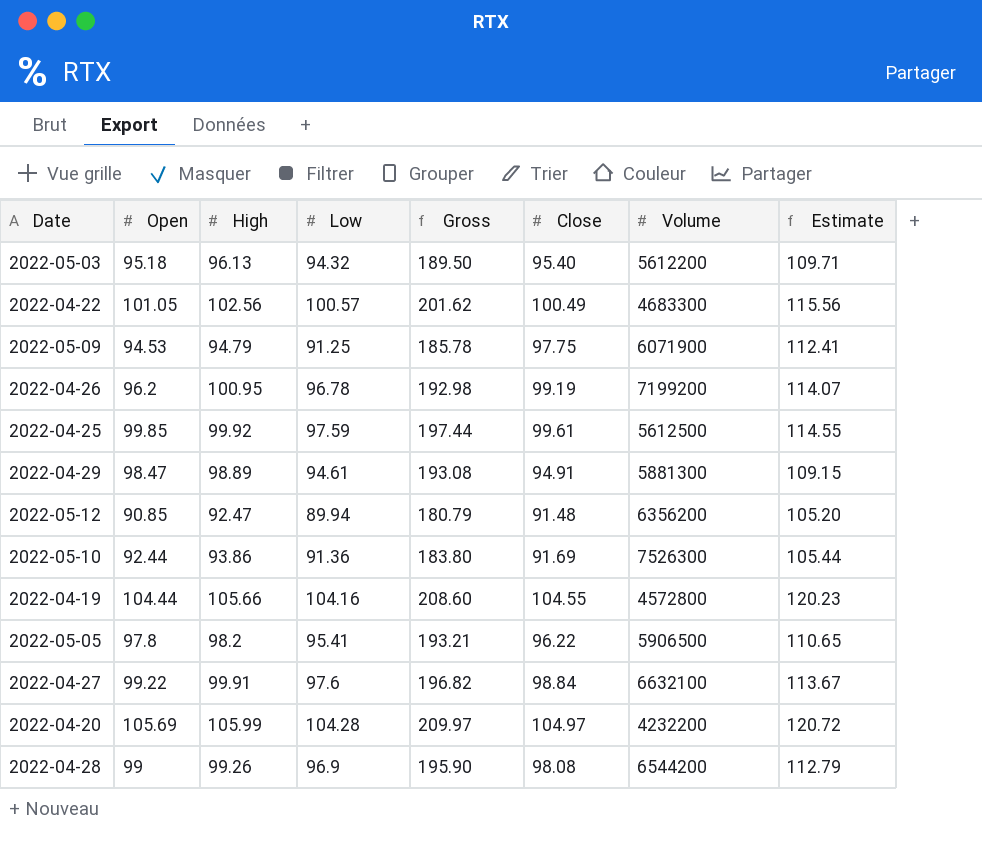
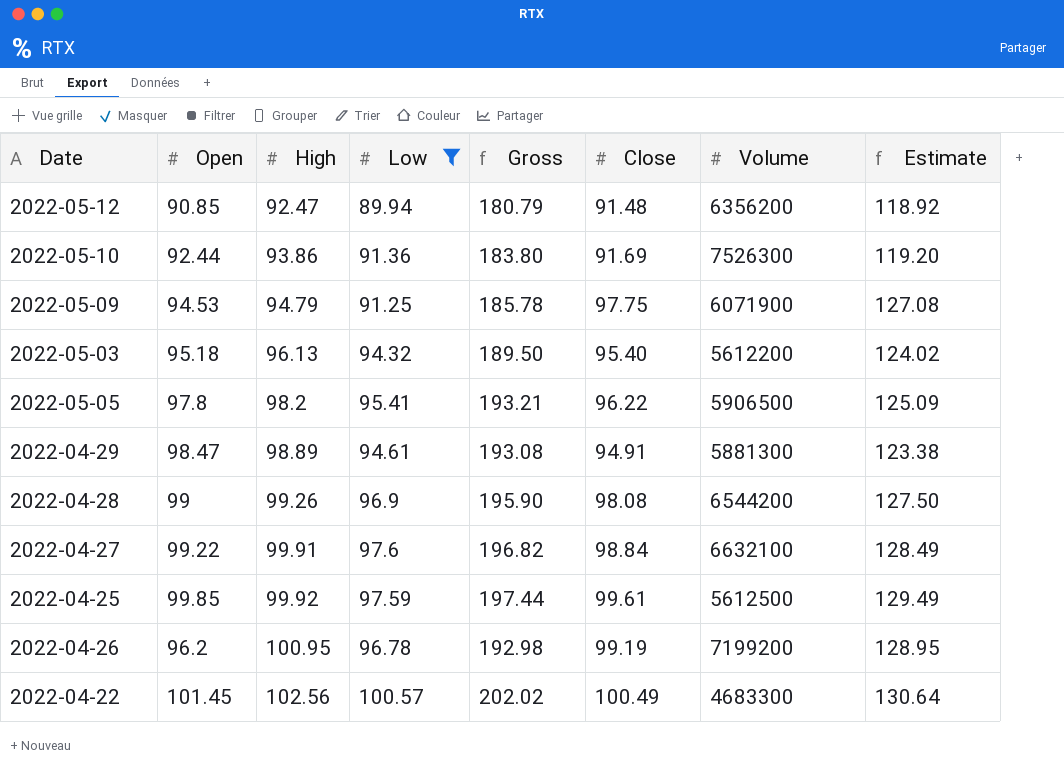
filter: none -> Low <= 100.57
row order: none -> High ascending
column Estimate | formula: [Close] * 1.15 -> [Close] * 1.3
2022-04-22 | Open: 101.05 -> 101.45
2022-04-22 | Gross: 201.62 -> 202.02

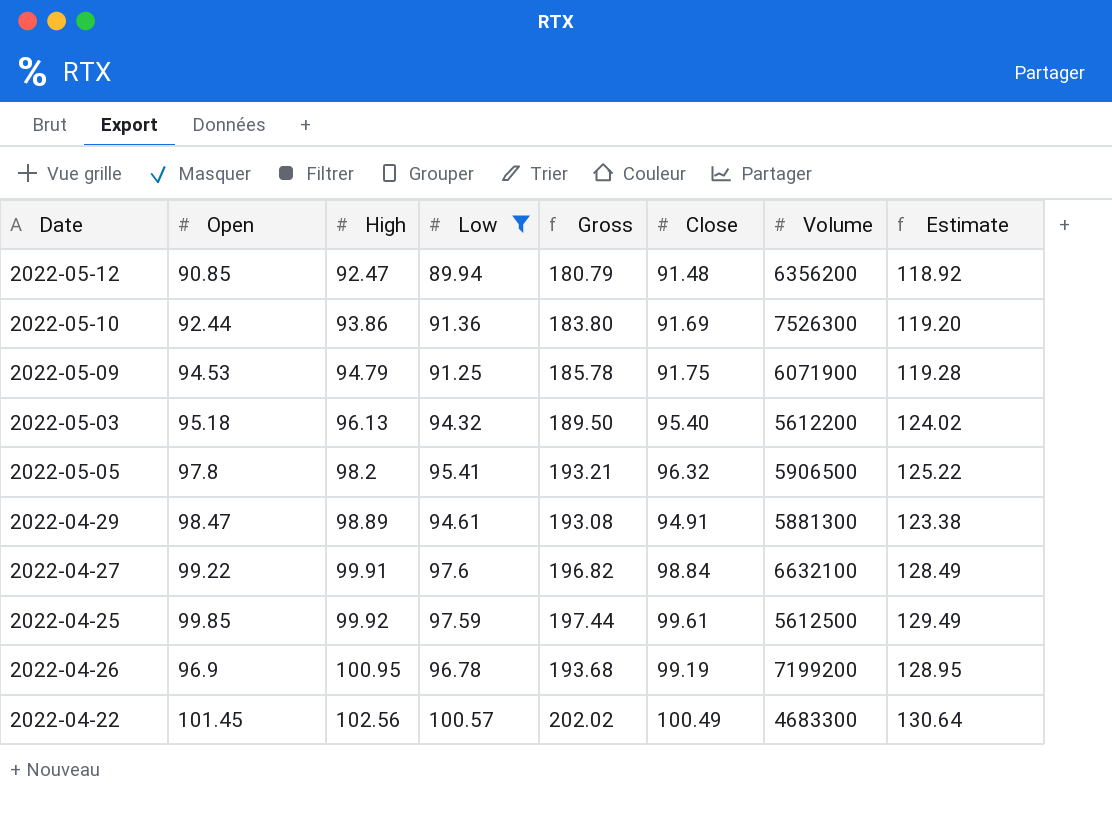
row 2022-04-28: 99 | 99.26 | 96.9 | 195.90 | 98.08 | 6544200 | 127.50 -> none
2022-05-09 | Close: 97.75 -> 91.75
2022-05-09 | Estimate: 127.08 -> 119.28
2022-05-05 | Close: 96.22 -> 96.32
2022-05-05 | Estimate: 125.09 -> 125.22
2022-04-26 | Open: 96.2 -> 96.9
2022-04-26 | Gross: 192.98 -> 193.68

